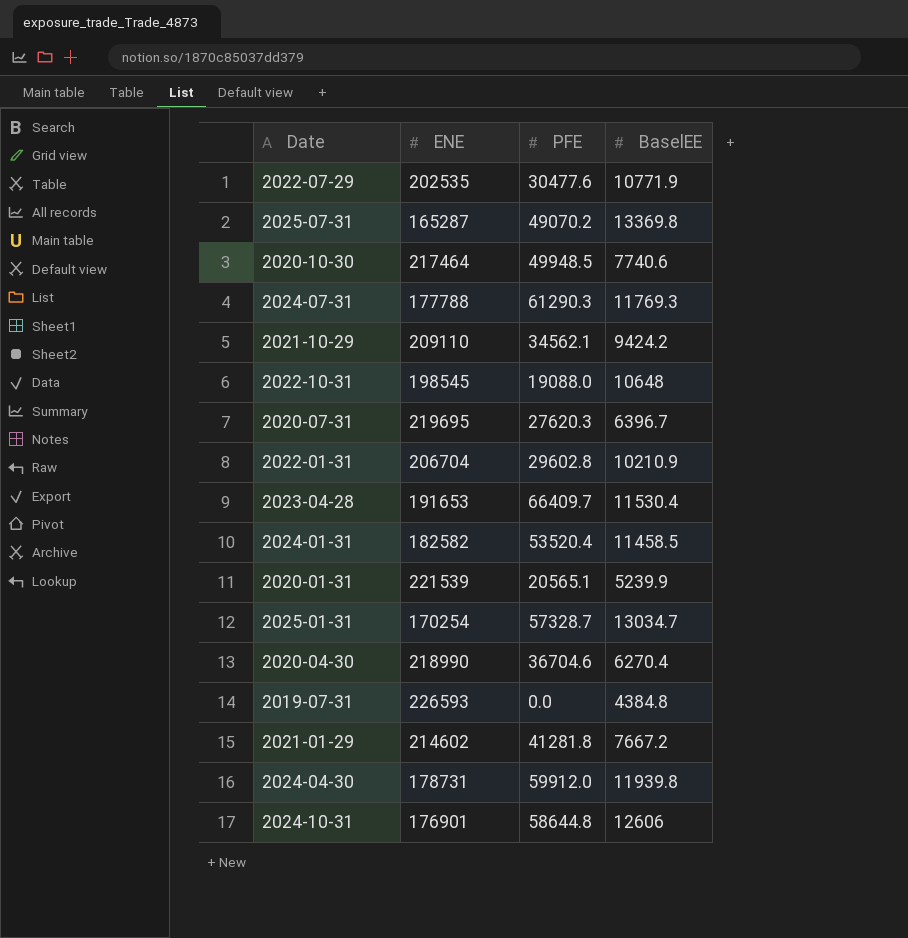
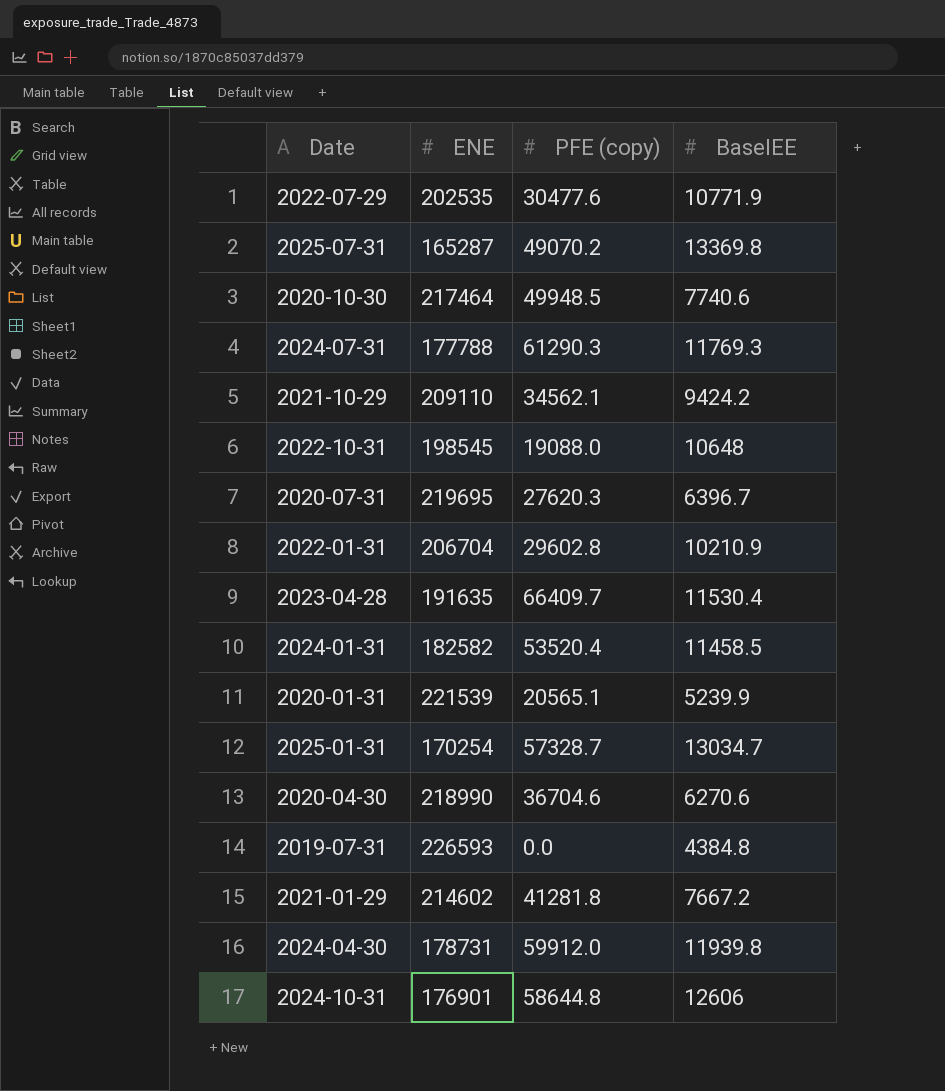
column name: PFE -> PFE (copy)
2023-04-28 | ENE: 191653 -> 191635
2020-04-30 | BaselEE: 6270.4 -> 6270.6

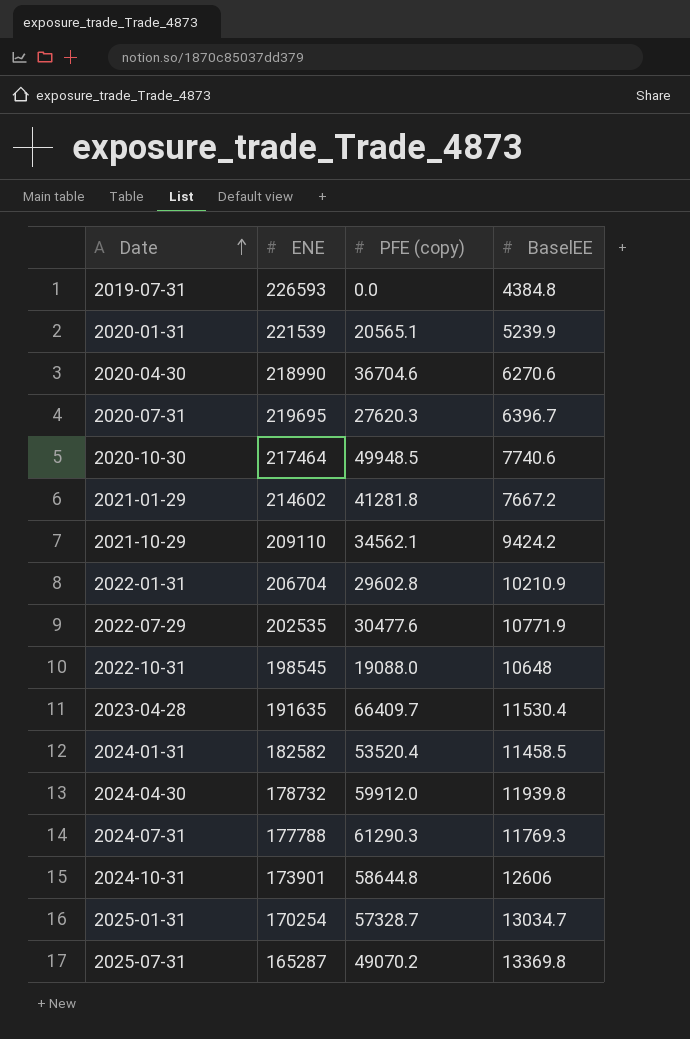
row order: none -> Date ascending
2024-04-30 | ENE: 178731 -> 178732
2024-10-31 | ENE: 176901 -> 173901

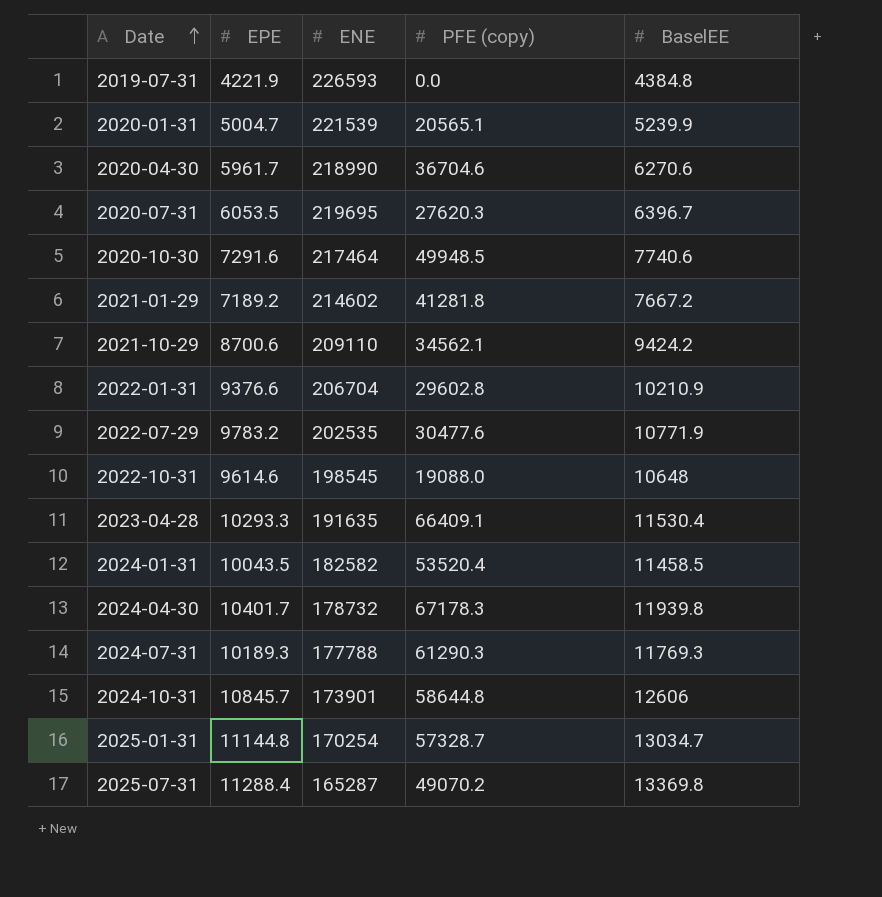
column EPE | position: none -> 2
2023-04-28 | PFE (copy): 66409.7 -> 66409.1
2024-04-30 | PFE (copy): 59912.0 -> 67178.3

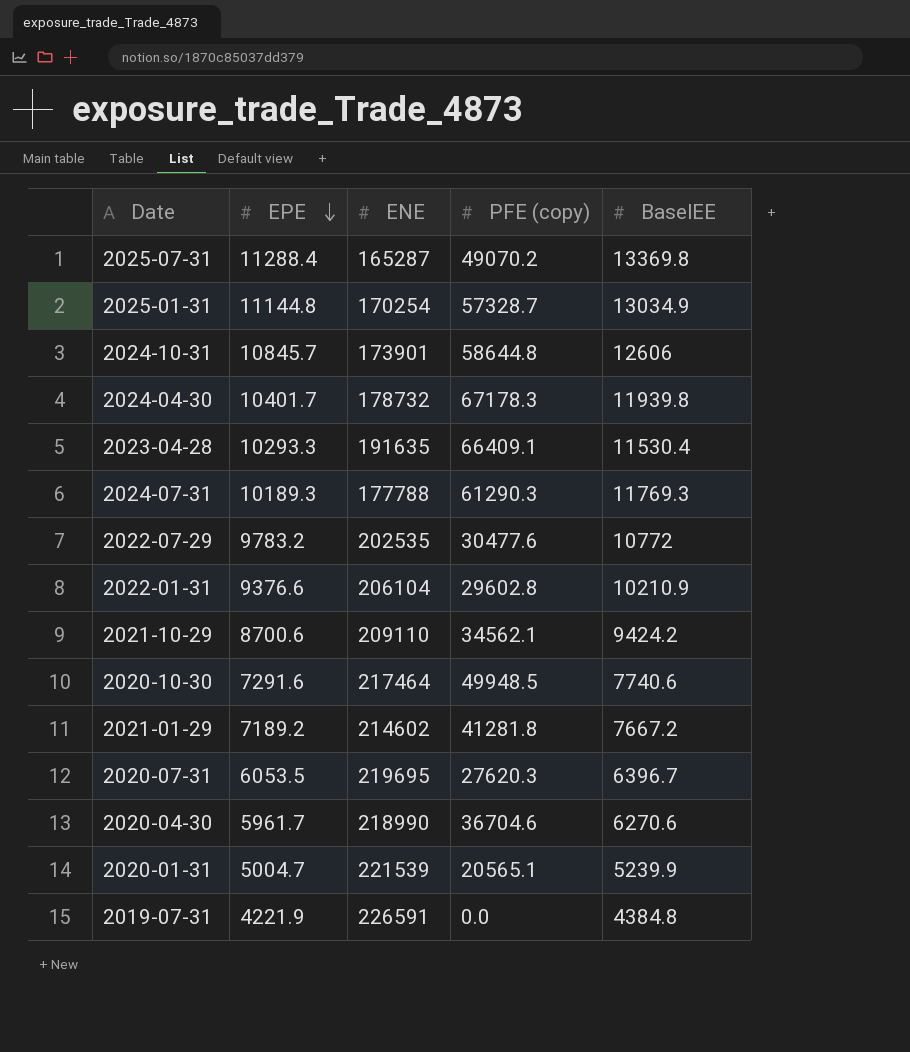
row order: Date ascending -> EPE descending
row 2022-10-31: 9614.6 | 198545 | 19088.0 | 10648 -> none
row 2024-01-31: 10043.5 | 182582 | 53520.4 | 11458.5 -> none
2025-01-31 | BaselEE: 13034.7 -> 13034.9
2022-07-29 | BaselEE: 10771.9 -> 10772
2022-01-31 | ENE: 206704 -> 206104
2019-07-31 | ENE: 226593 -> 226591

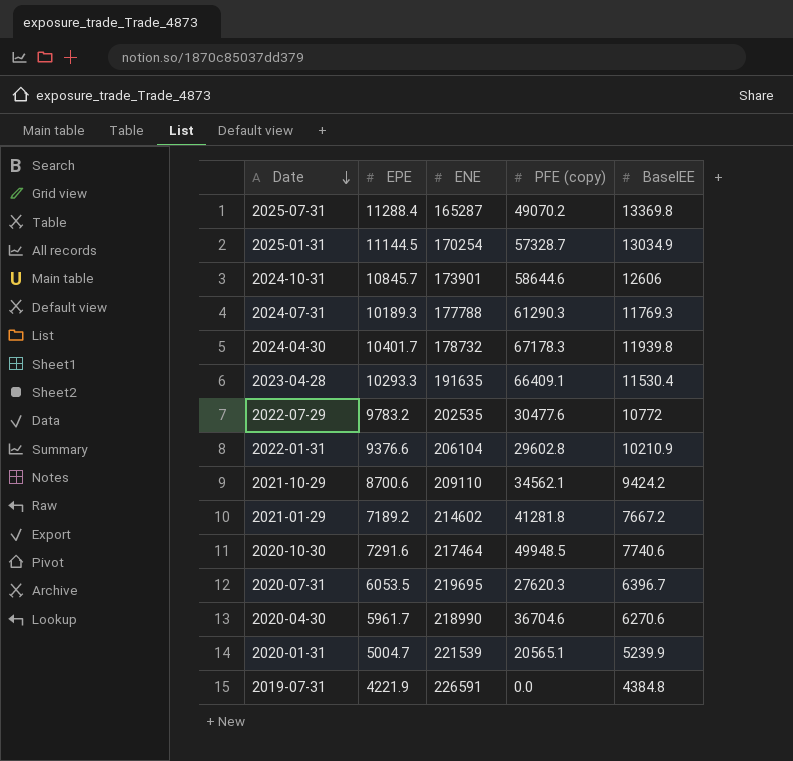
row order: EPE descending -> Date descending
2025-01-31 | EPE: 11144.8 -> 11144.5
2024-10-31 | PFE (copy): 58644.8 -> 58644.6

